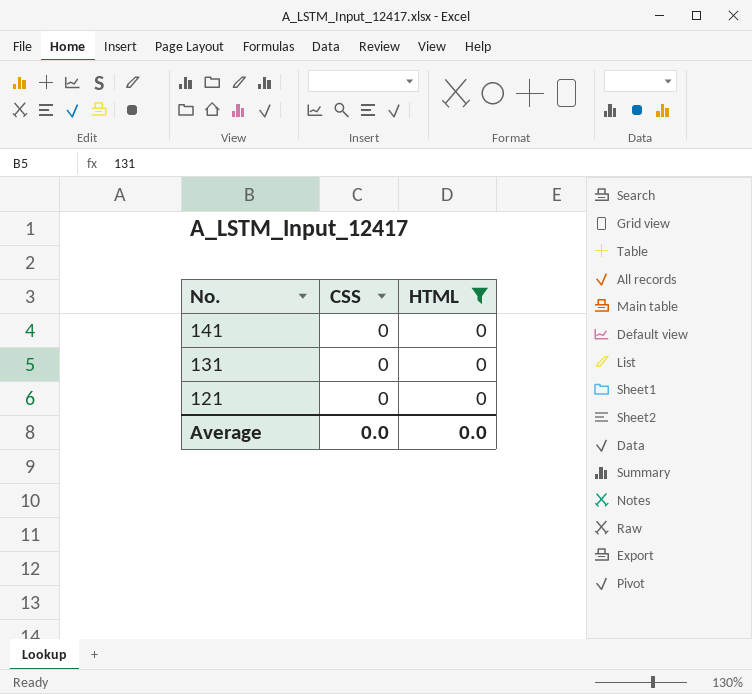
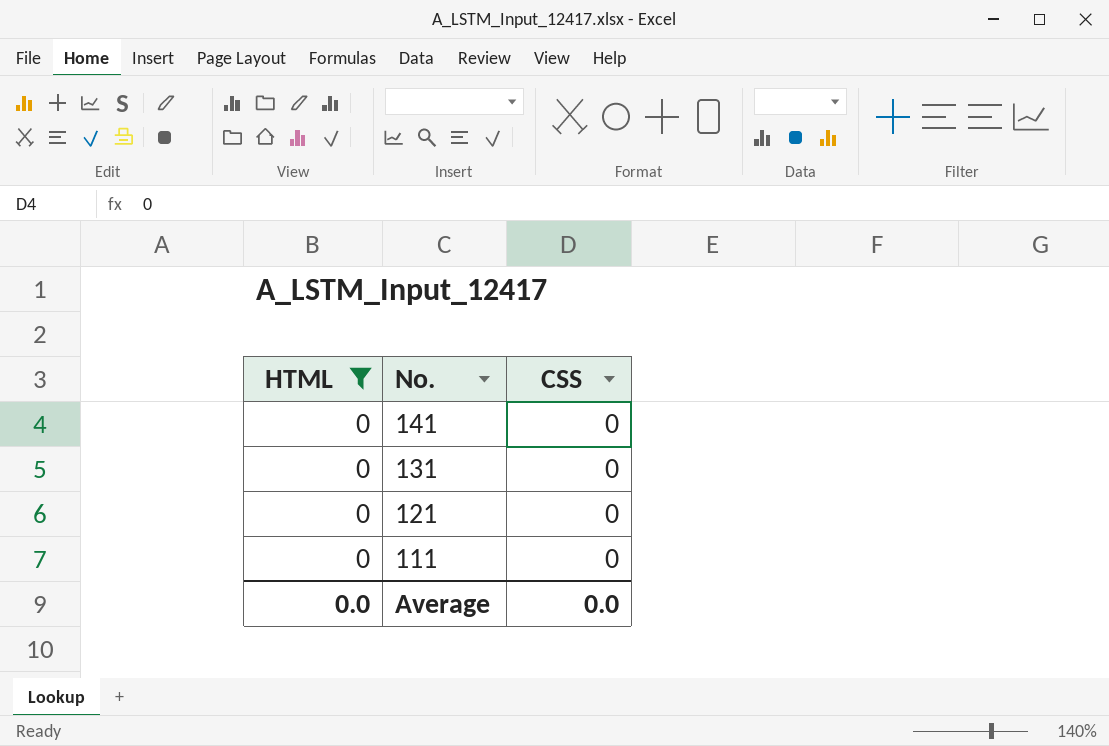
column HTML | position: 3 -> 1
row 111: none -> 0 | 0

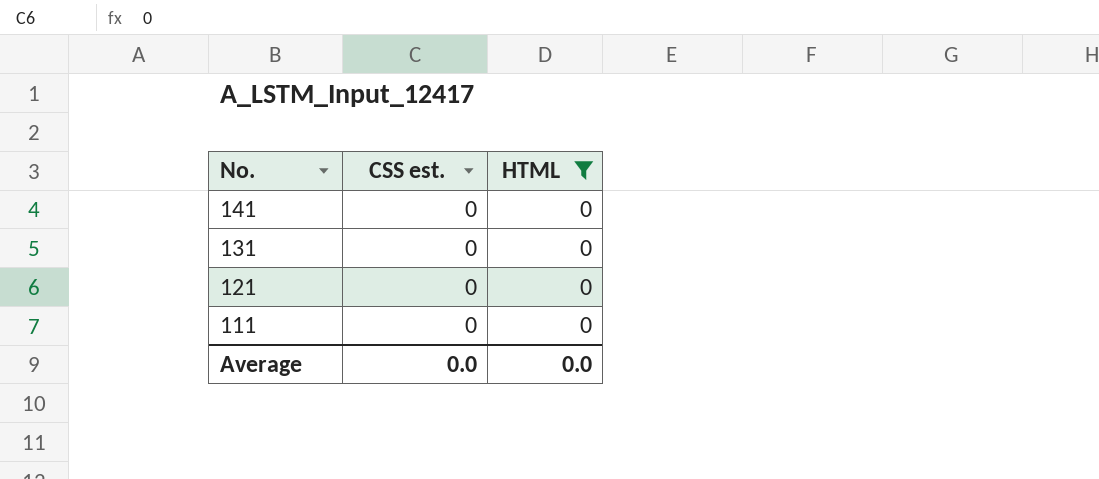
column name: CSS -> CSS est.
column HTML | position: 1 -> 3

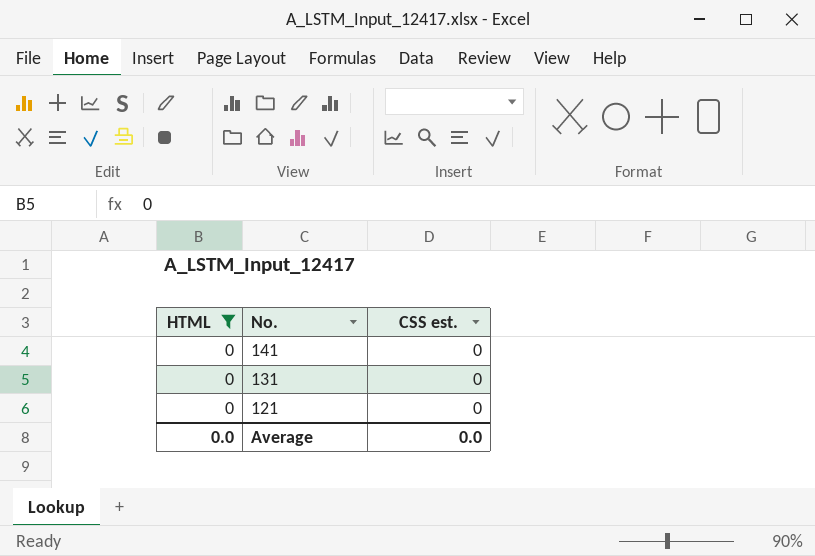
column HTML | position: 3 -> 1
row 111: 0 | 0 -> none

